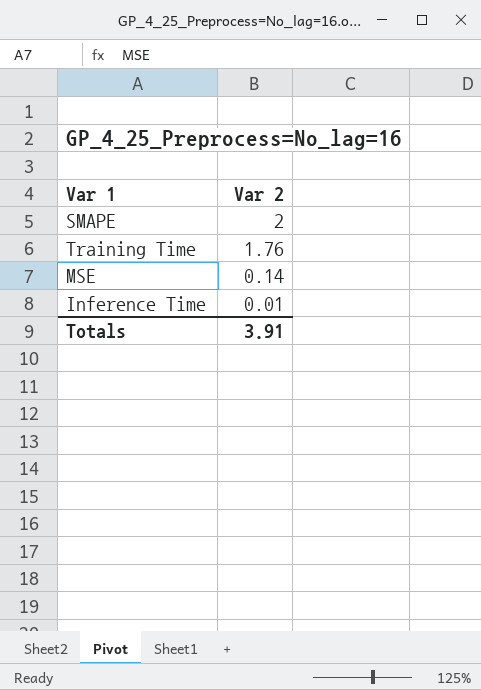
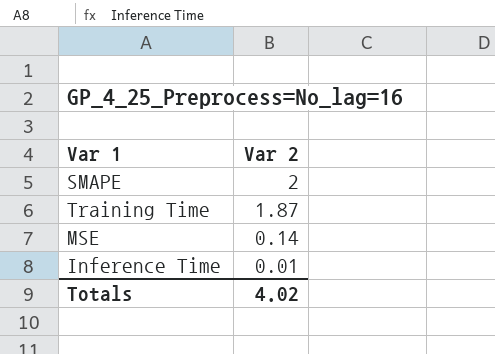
Training Time | Var 2: 1.76 -> 1.87
Totals | Var 2: 3.91 -> 4.02

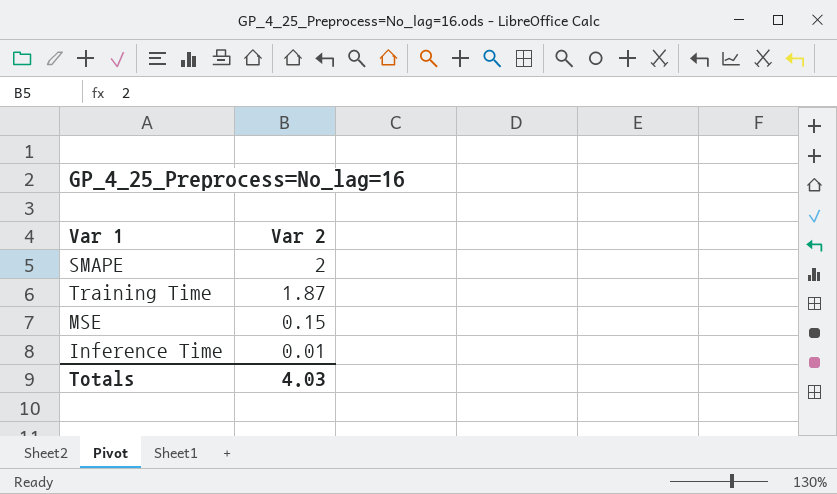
MSE | Var 2: 0.14 -> 0.15
Totals | Var 2: 4.02 -> 4.03

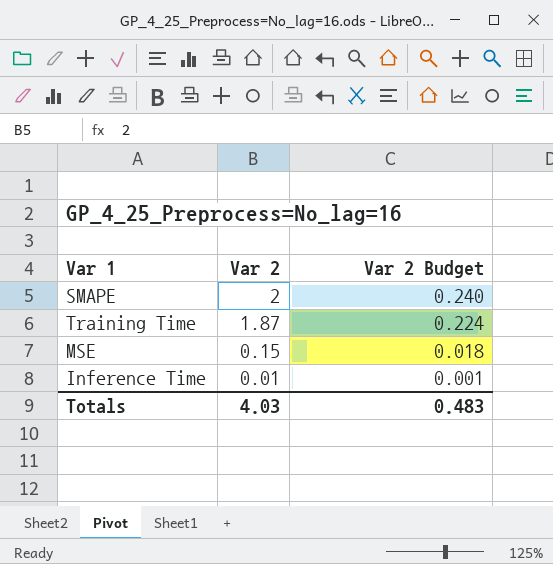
column Var 2 Budget | formula: none -> [Var 2] * 0.12

